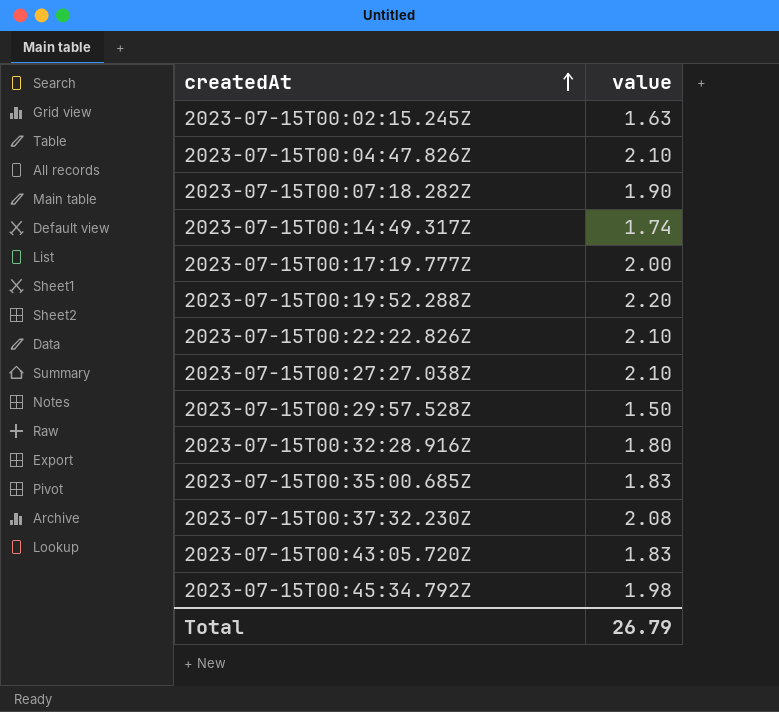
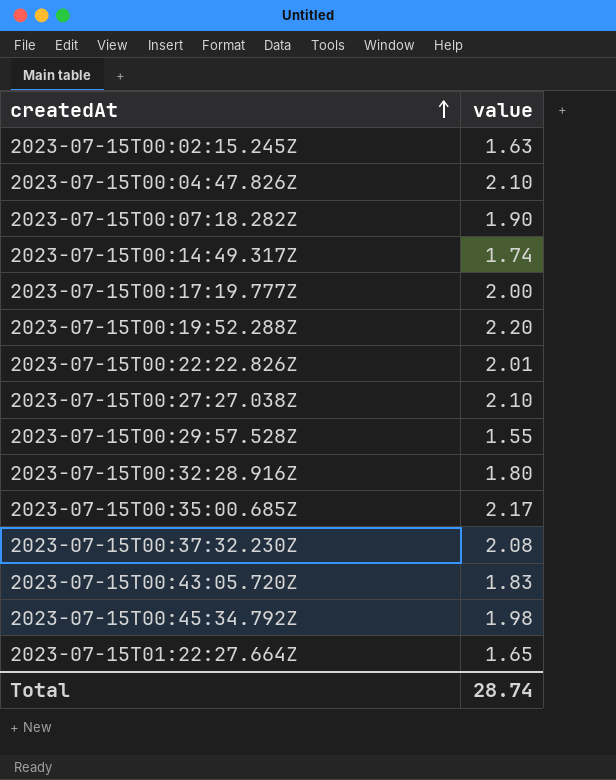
2023-07-15T00:22:22.826Z | value: 2.10 -> 2.01
2023-07-15T00:29:57.528Z | value: 1.50 -> 1.55
2023-07-15T00:35:00.685Z | value: 1.83 -> 2.17
row 2023-07-15T01:22:27.664Z: none -> 1.65
Total | value: 26.79 -> 28.74

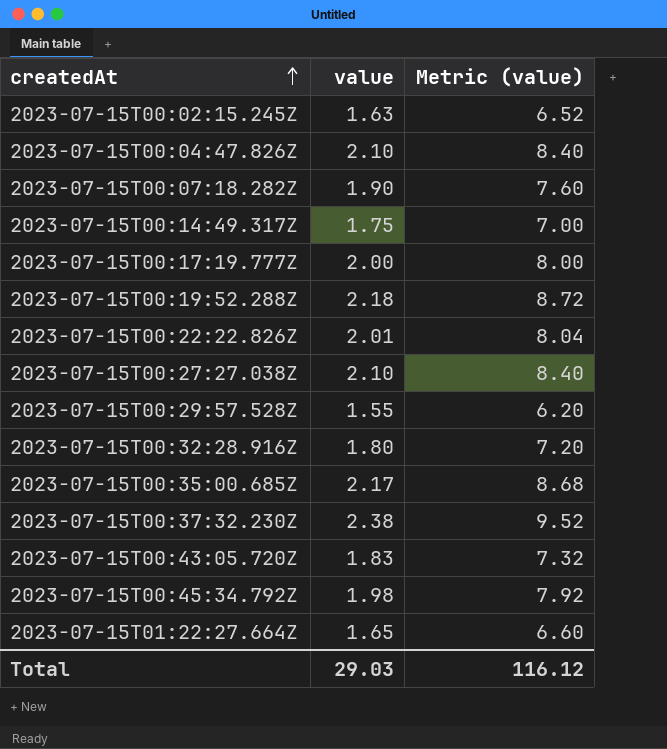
column Metric (value) | formula: none -> [value] * 4
2023-07-15T00:14:49.317Z | value: 1.74 -> 1.75
2023-07-15T00:19:52.288Z | value: 2.20 -> 2.18
2023-07-15T00:37:32.230Z | value: 2.08 -> 2.38
Total | value: 28.74 -> 29.03

